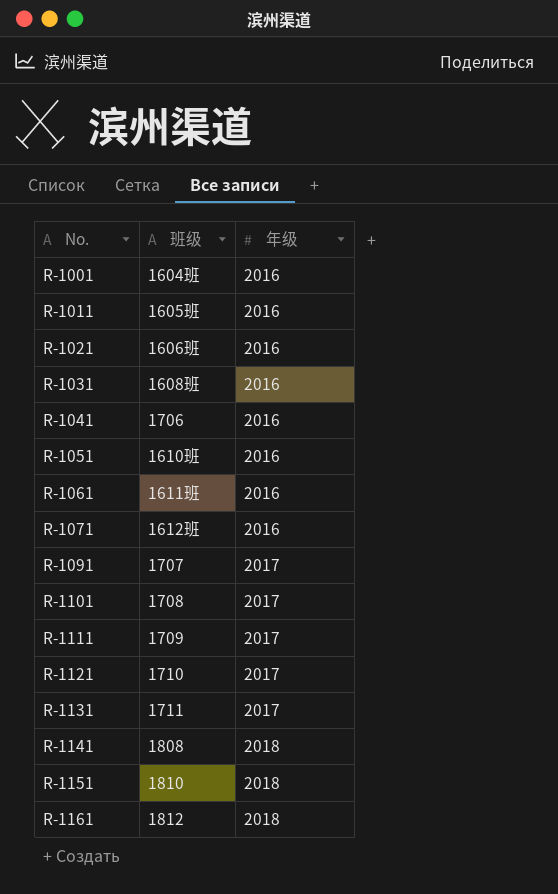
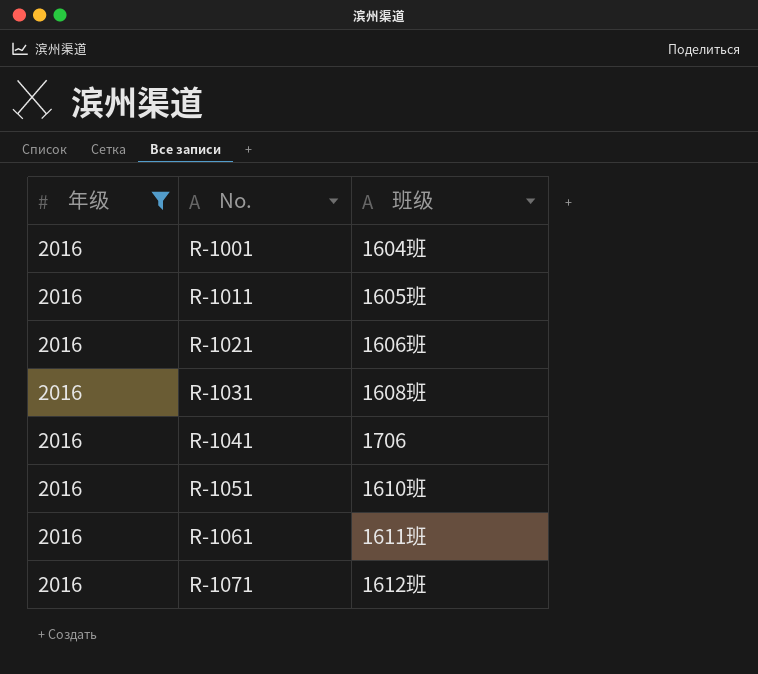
filter: none -> 年级 = 2016
column 年级 | position: 3 -> 1

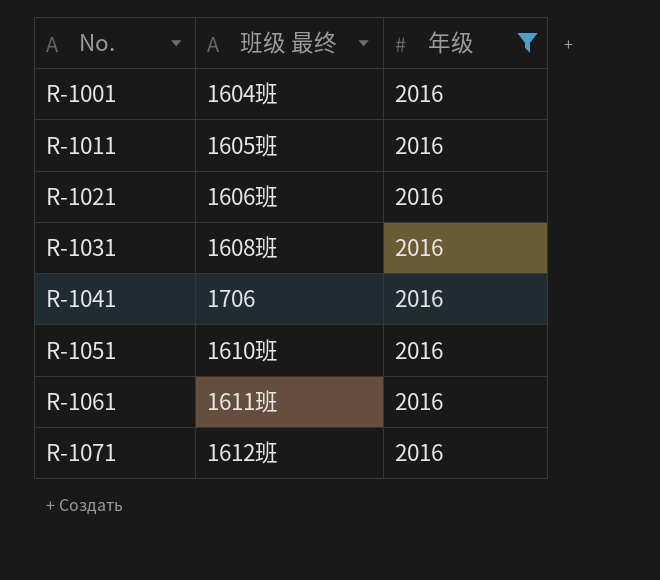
column name: 班级 -> 班级 最终
column 年级 | position: 1 -> 3

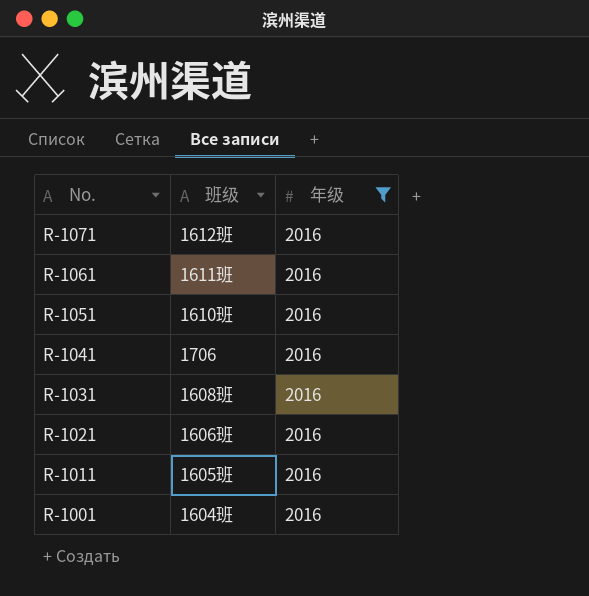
row order: No. ascending -> No. descending
column name: 班级 最终 -> 班级

